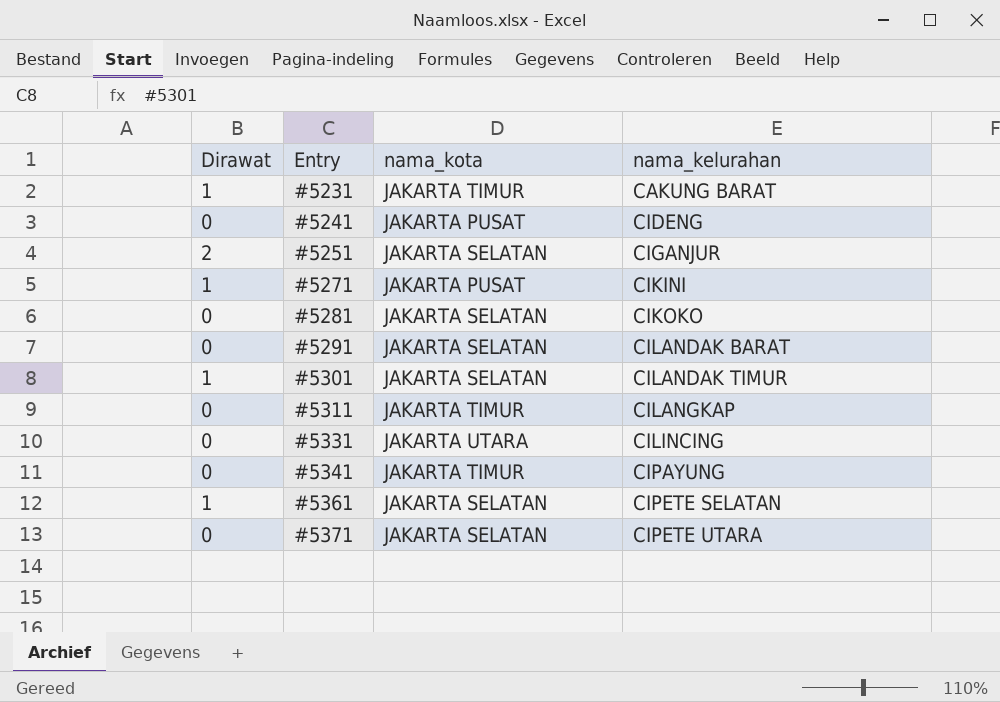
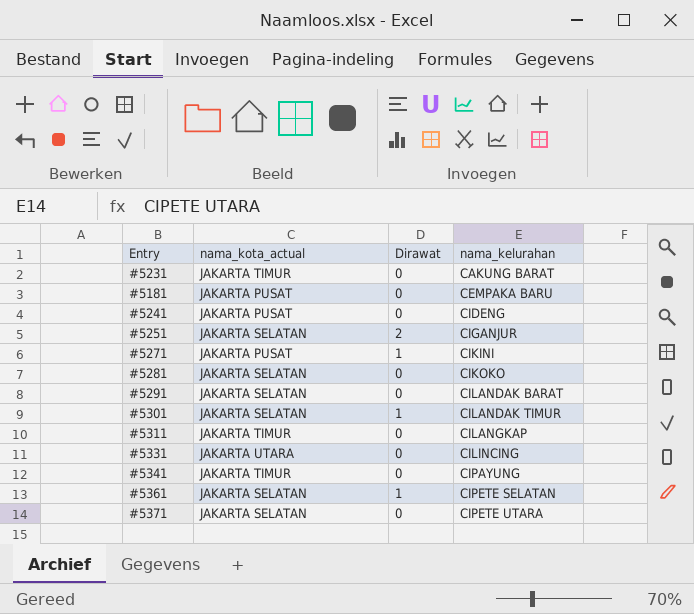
column name: nama_kota -> nama_kota_actual
column Dirawat | position: 1 -> 3
#5231 | Dirawat: 1 -> 0
row #5181: none -> JAKARTA PUSAT | 0 | CEMPAKA BARU

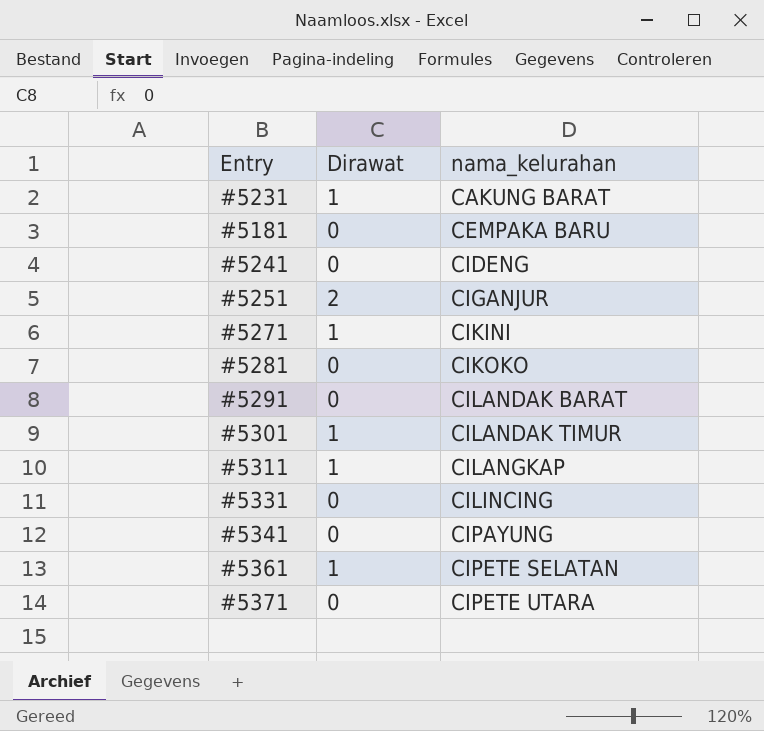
column nama_kota_actual | position: 2 -> none
#5231 | Dirawat: 0 -> 1
#5311 | Dirawat: 0 -> 1

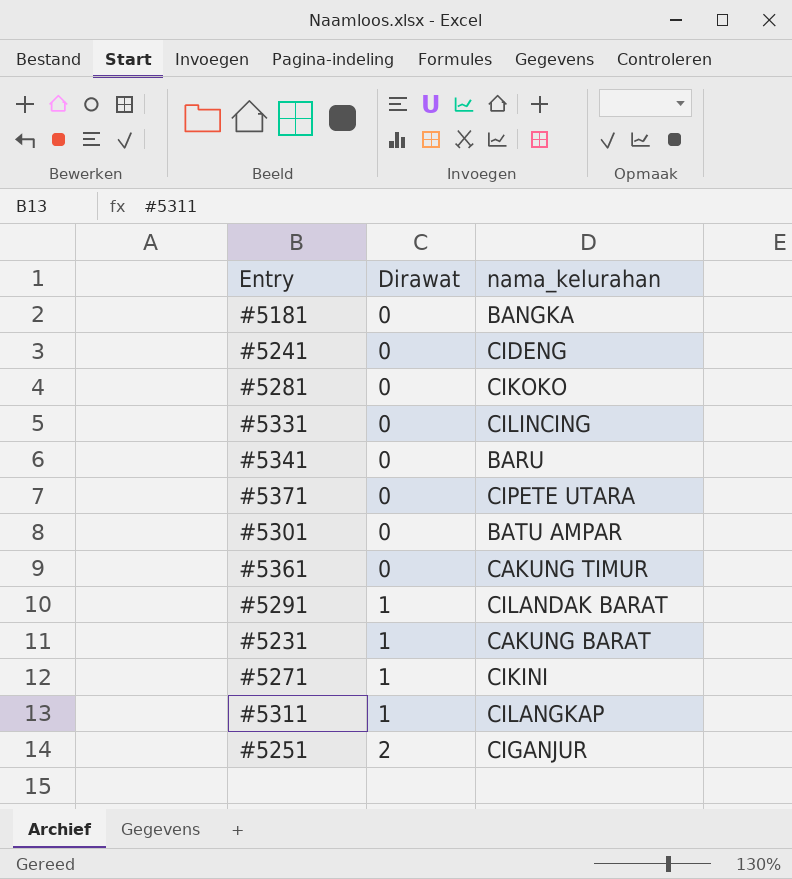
row order: nama_kelurahan ascending -> Dirawat ascending
#5181 | nama_kelurahan: CEMPAKA BARU -> BANGKA
#5341 | nama_kelurahan: CIPAYUNG -> BARU
#5301 | Dirawat: 1 -> 0
#5301 | nama_kelurahan: CILANDAK TIMUR -> BATU AMPAR
#5361 | Dirawat: 1 -> 0
#5361 | nama_kelurahan: CIPETE SELATAN -> CAKUNG TIMUR
#5291 | Dirawat: 0 -> 1

